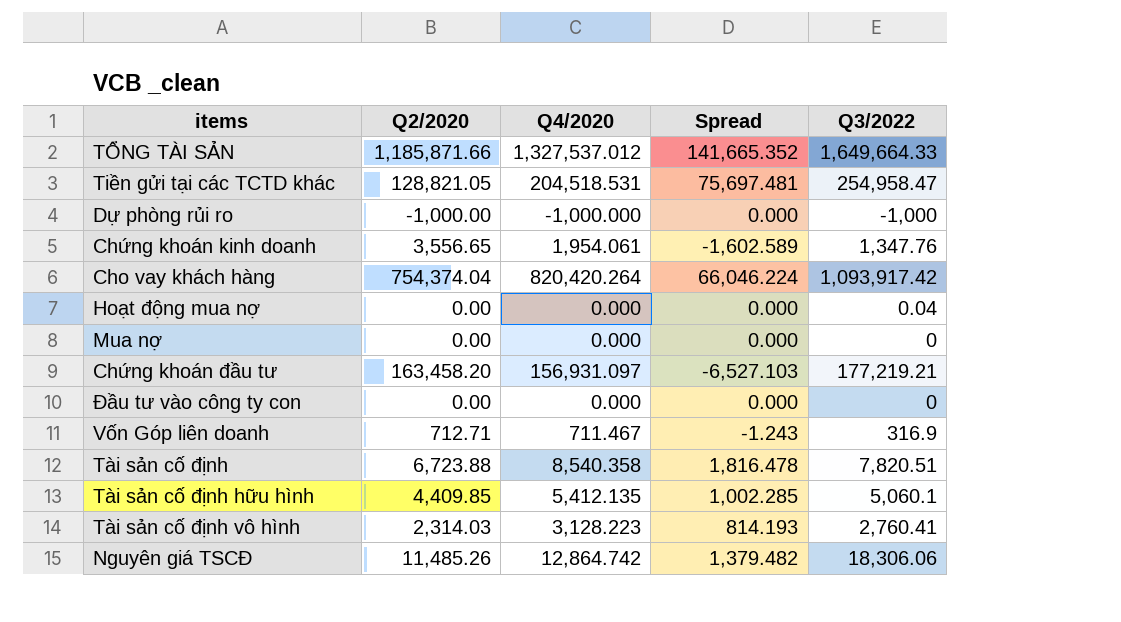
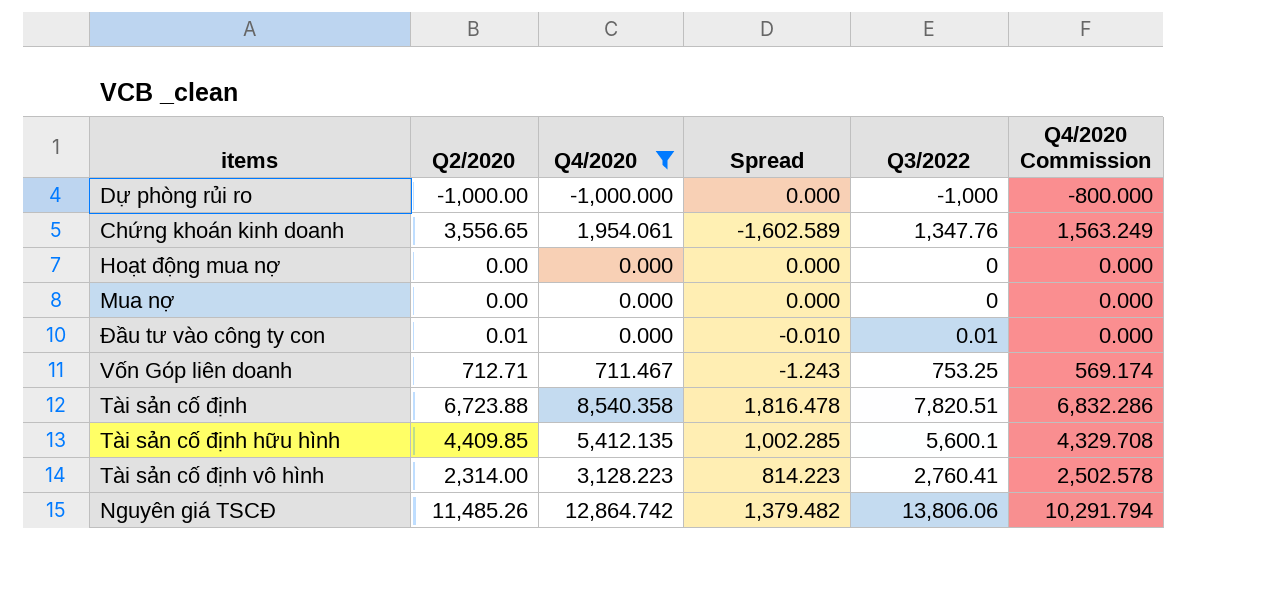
filter: none -> Q4/2020 <= 12,864.742
column Q4/2020 Commission | formula: none -> [Q4/2020] * 0.8
Hoạt động mua nợ | Q3/2022: 0.04 -> 0
Đầu tư vào công ty con | Q2/2020: 0.00 -> 0.01
Đầu tư vào công ty con | Spread: 0.000 -> -0.010
Đầu tư vào công ty con | Q3/2022: 0 -> 0.01
Vốn Góp liên doanh | Q3/2022: 316.9 -> 753.25
Tài sản cố định hữu hình | Q3/2022: 5,060.1 -> 5,600.1
Tài sản cố định vô hình | Q2/2020: 2,314.03 -> 2,314.00
Tài sản cố định vô hình | Spread: 814.193 -> 814.223
Nguyên giá TSCĐ | Q3/2022: 18,306.06 -> 13,806.06

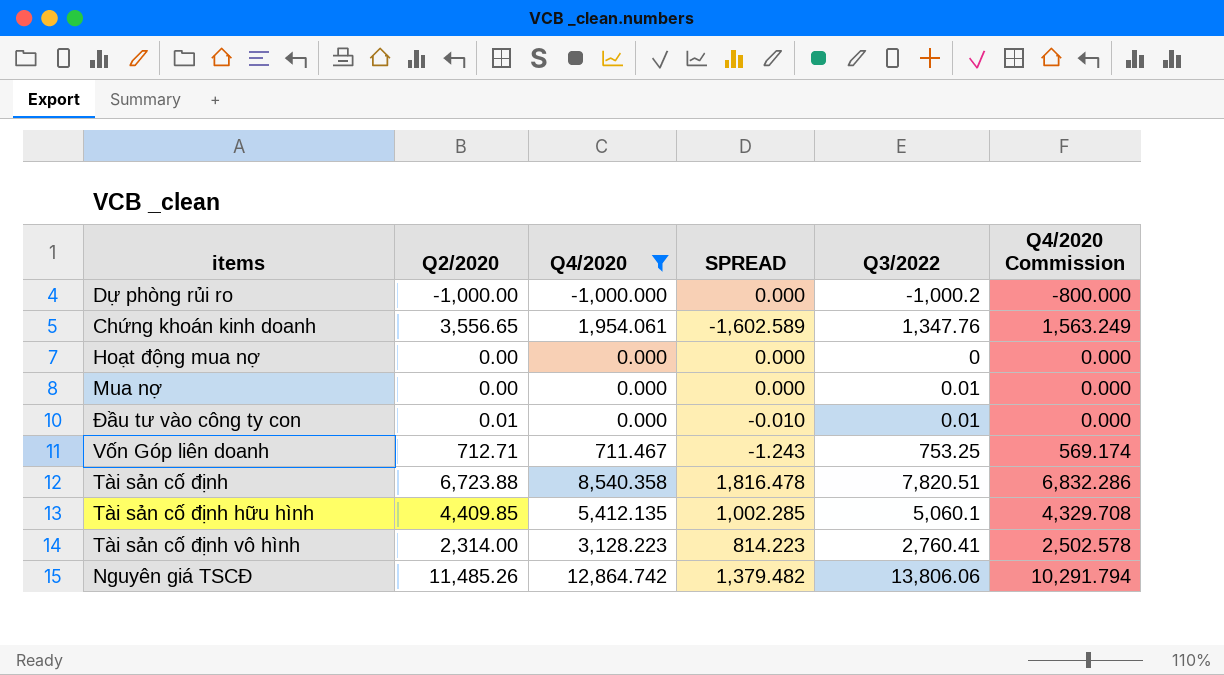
column name: Spread -> SPREAD
Dự phòng rủi ro | Q3/2022: -1,000 -> -1,000.2
Mua nợ | Q3/2022: 0 -> 0.01
Tài sản cố định hữu hình | Q3/2022: 5,600.1 -> 5,060.1

